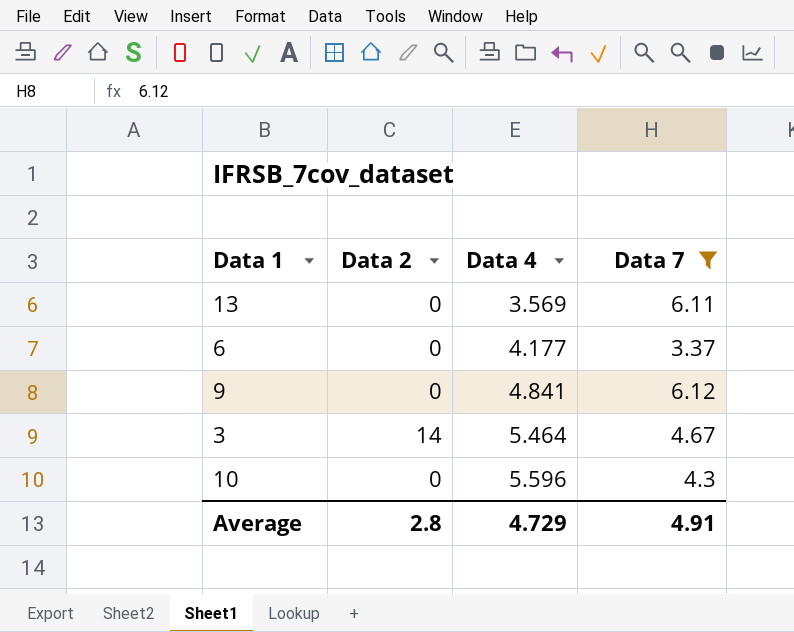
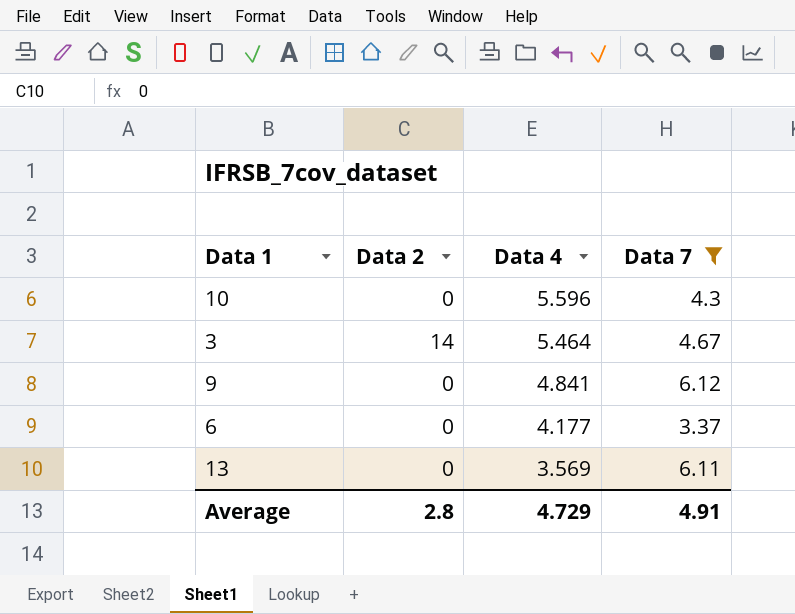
row order: Data 4 ascending -> Data 4 descending

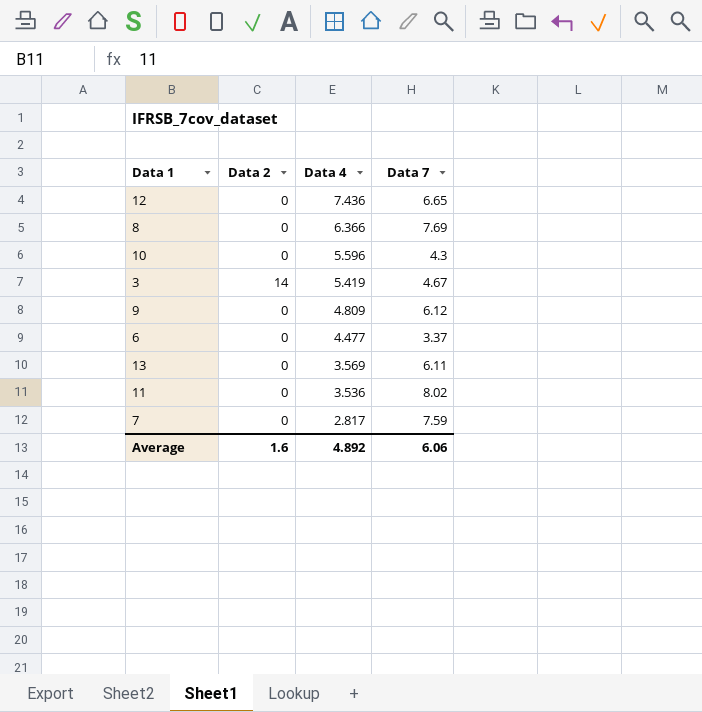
filter: Data 7 <= 6.12 -> none
3 | Data 4: 5.464 -> 5.419
9 | Data 4: 4.841 -> 4.809
6 | Data 4: 4.177 -> 4.477
Average | Data 2: 2.8 -> 1.6
Average | Data 4: 4.729 -> 4.892
Average | Data 7: 4.91 -> 6.06

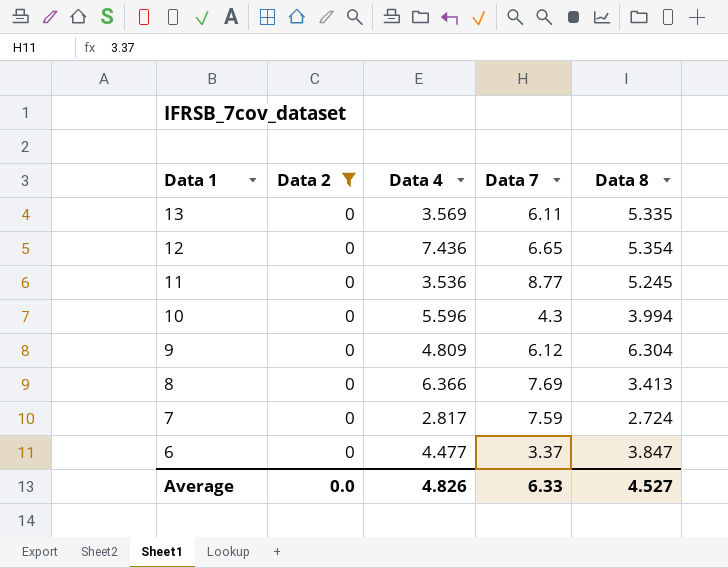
filter: none -> Data 2 = 0
row order: Data 4 descending -> Data 1 descending
column Data 8 | position: none -> 5
11 | Data 7: 8.02 -> 8.77
Average | Data 2: 1.6 -> 0.0
Average | Data 4: 4.892 -> 4.826
Average | Data 7: 6.06 -> 6.33

